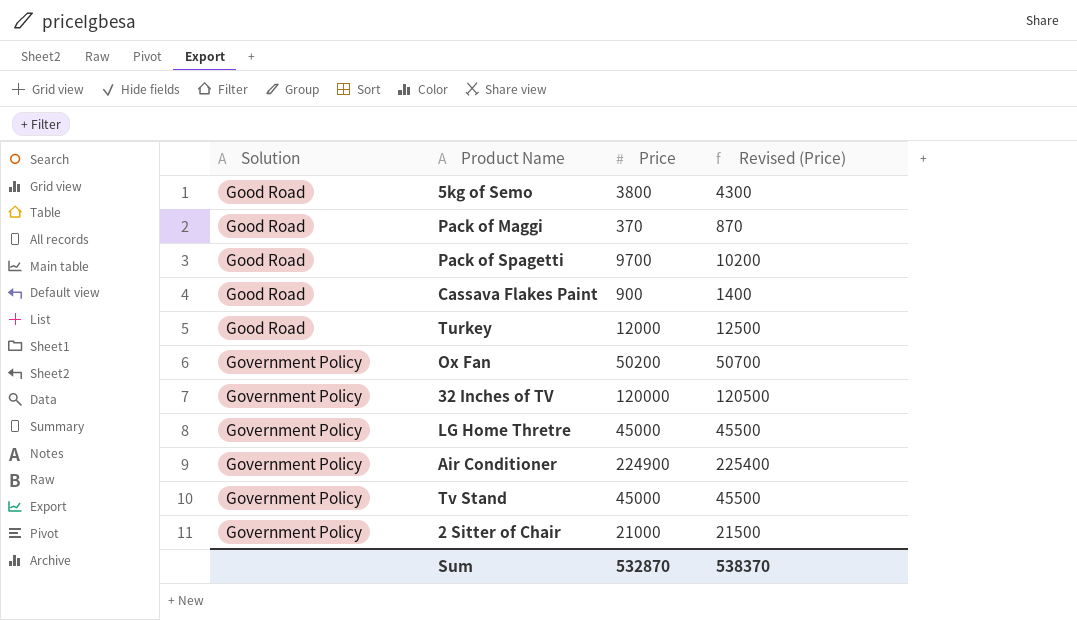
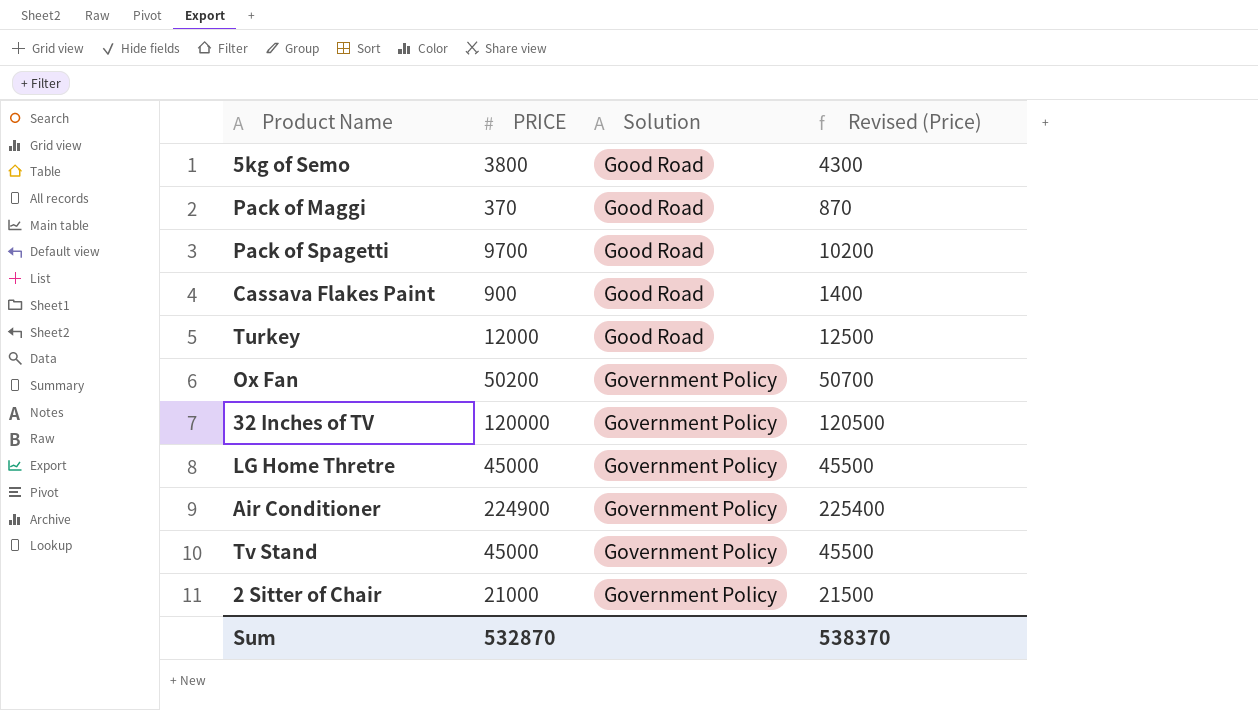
column name: Price -> PRICE
column Solution | position: 1 -> 3

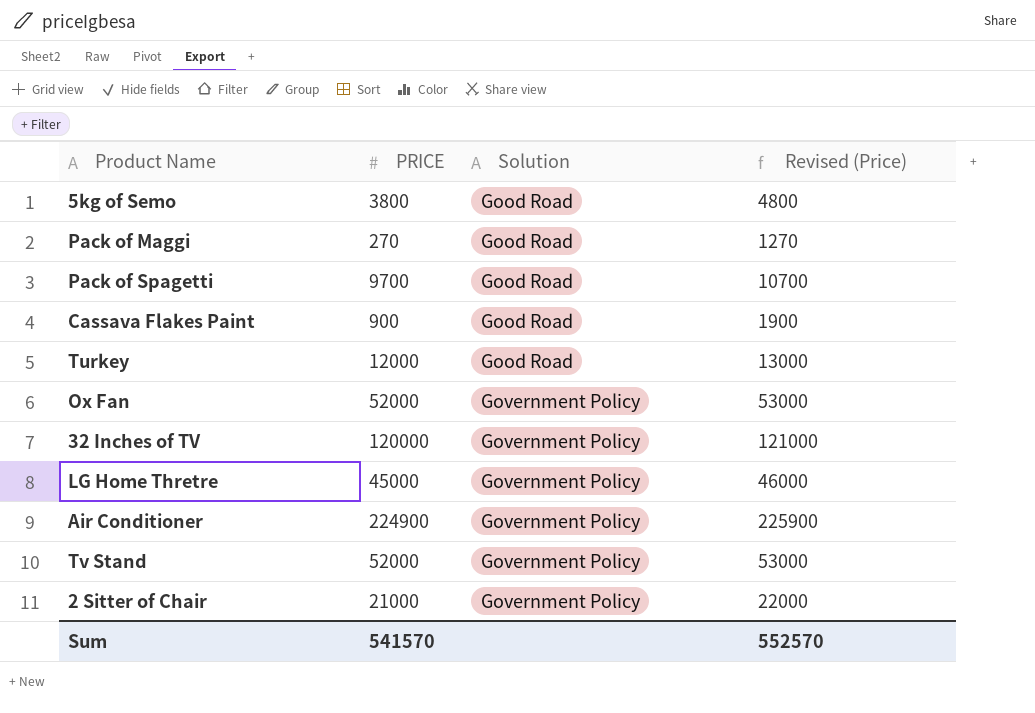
column Revised (Price) | formula: [PRICE] + 500 -> [PRICE] + 1000
Pack of Maggi | PRICE: 370 -> 270
Ox Fan | PRICE: 50200 -> 52000
Tv Stand | PRICE: 45000 -> 52000
Sum | PRICE: 532870 -> 541570
Sum | Revised (Price): 538370 -> 552570

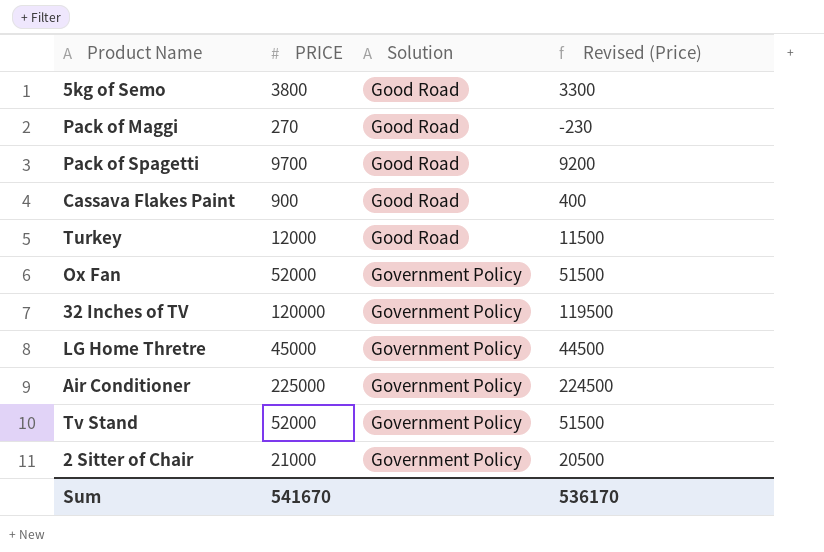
column Revised (Price) | formula: [PRICE] + 1000 -> [PRICE] - 500
Air Conditioner | PRICE: 224900 -> 225000
Sum | PRICE: 541570 -> 541670
Sum | Revised (Price): 552570 -> 536170

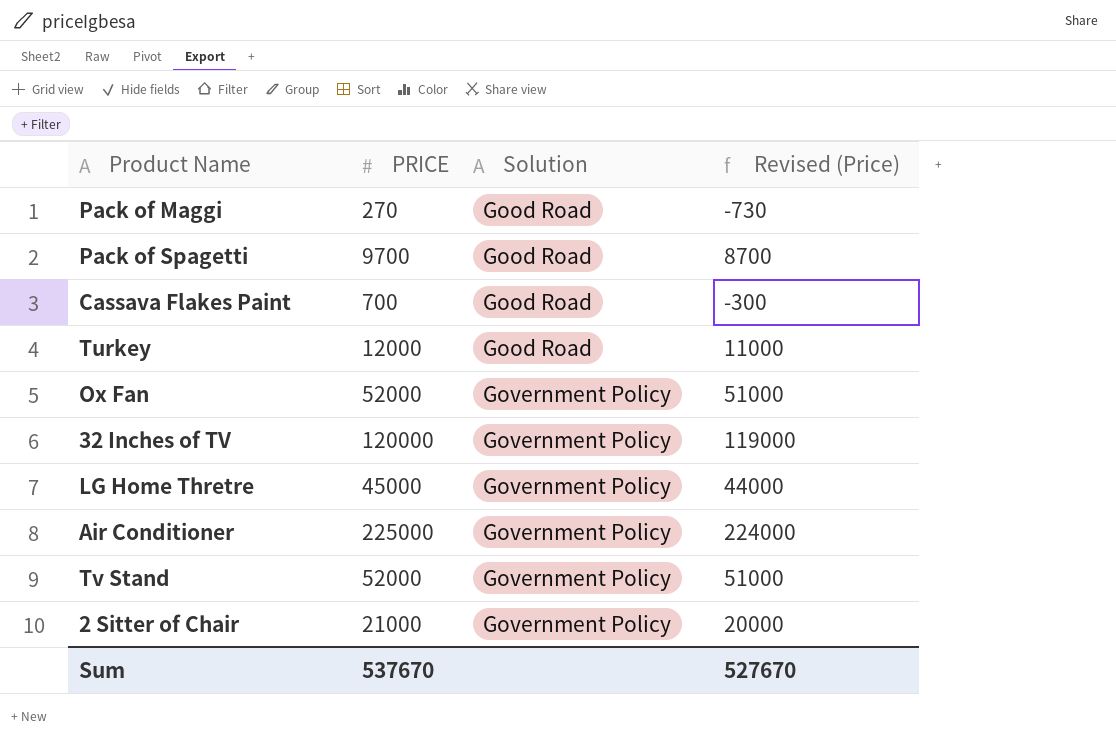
column Revised (Price) | formula: [PRICE] - 500 -> [PRICE] - 1000
row 5kg of Semo: 3800 | Good Road | 3300 -> none
Cassava Flakes Paint | PRICE: 900 -> 700
Sum | PRICE: 541670 -> 537670
Sum | Revised (Price): 536170 -> 527670

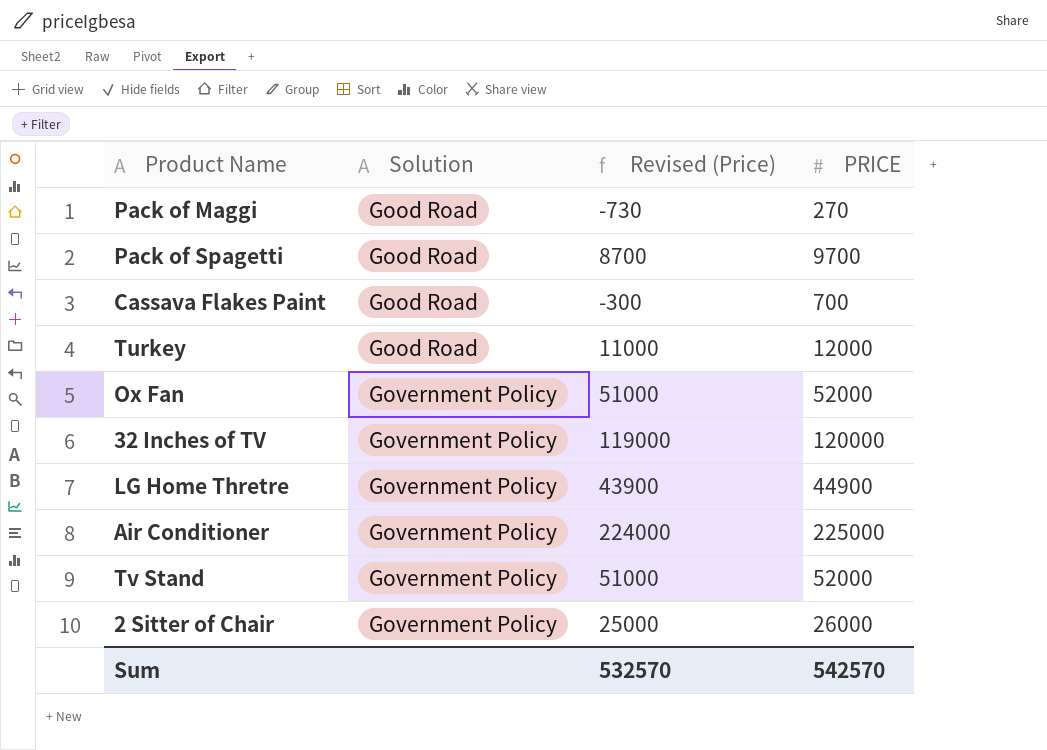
column PRICE | position: 2 -> 4
LG Home Thretre | Revised (Price): 44000 -> 43900
LG Home Thretre | PRICE: 45000 -> 44900
2 Sitter of Chair | Revised (Price): 20000 -> 25000
2 Sitter of Chair | PRICE: 21000 -> 26000
Sum | Revised (Price): 527670 -> 532570
Sum | PRICE: 537670 -> 542570

